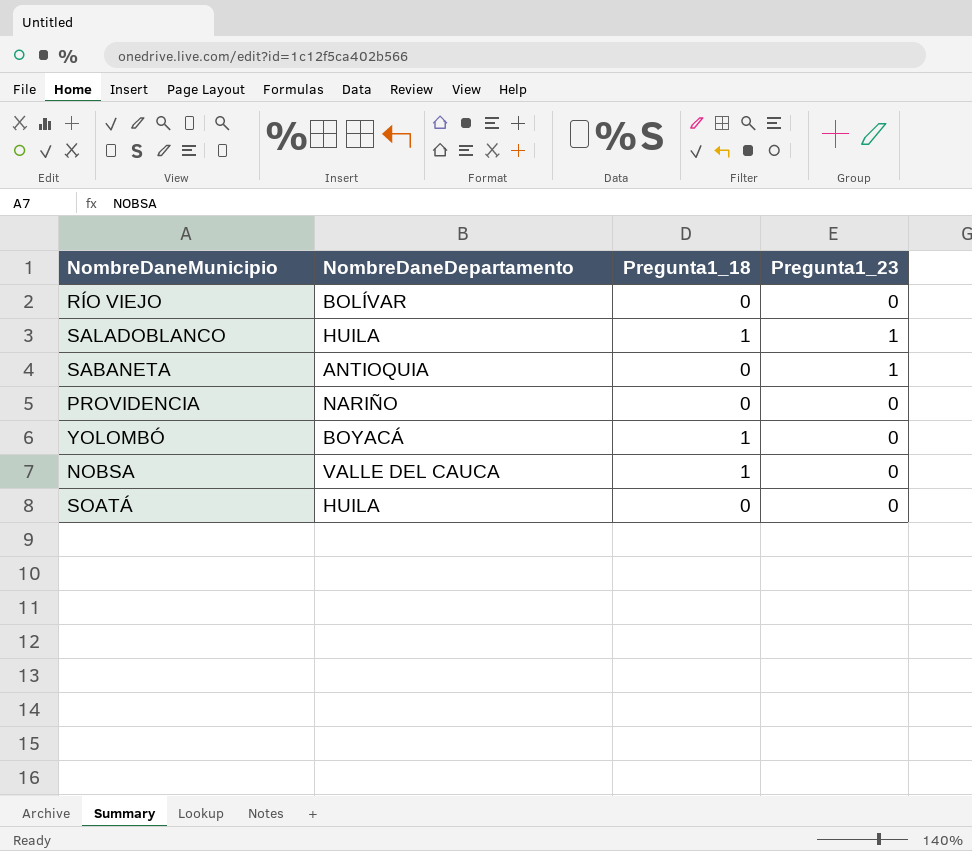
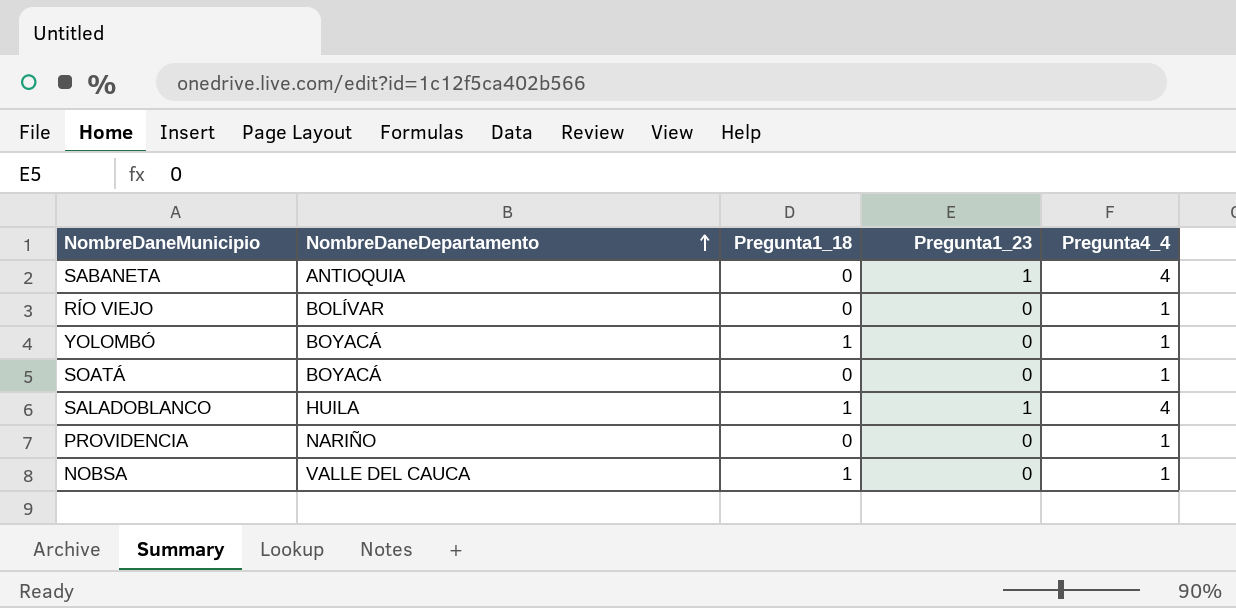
row order: none -> NombreDaneDepartamento ascending
column Pregunta4_4 | position: none -> 5
SOATÁ | NombreDaneDepartamento: HUILA -> BOYACÁ

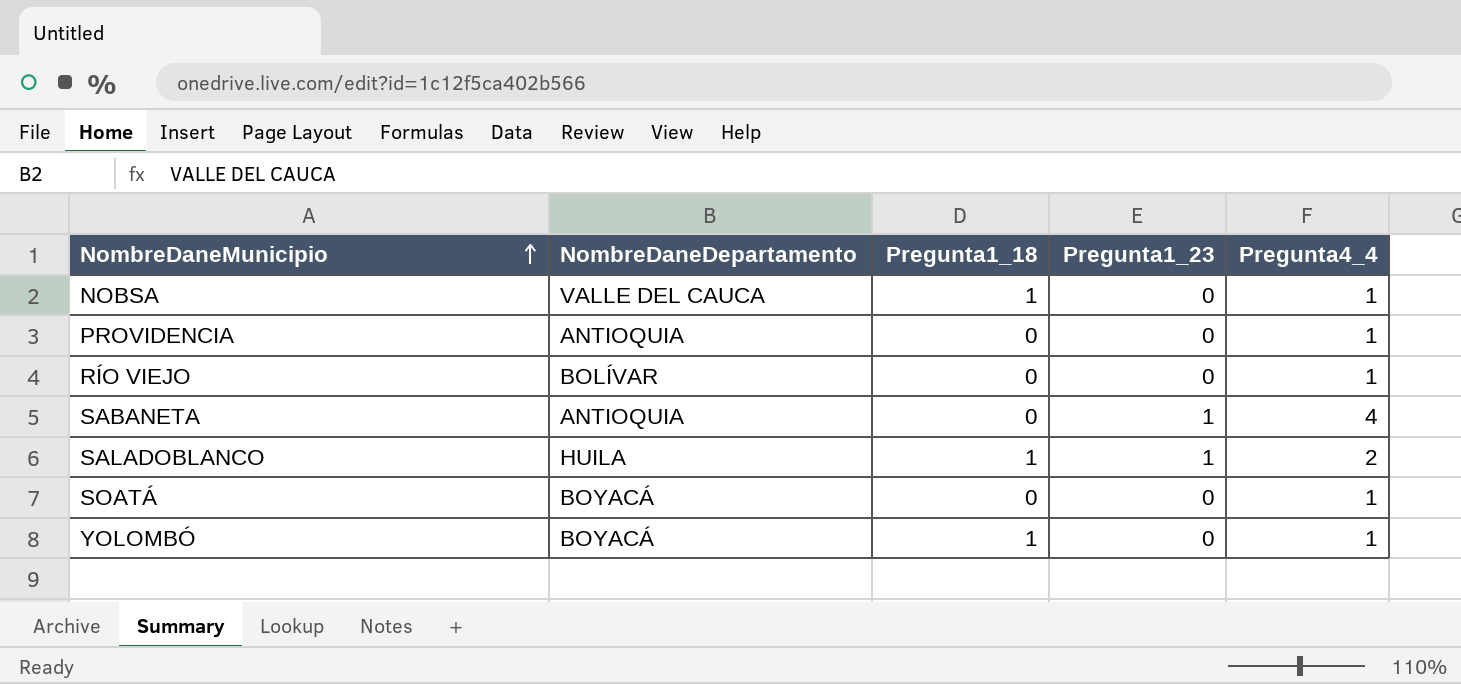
row order: NombreDaneDepartamento ascending -> NombreDaneMunicipio ascending
PROVIDENCIA | NombreDaneDepartamento: NARIÑO -> ANTIOQUIA
SALADOBLANCO | Pregunta4_4: 4 -> 2

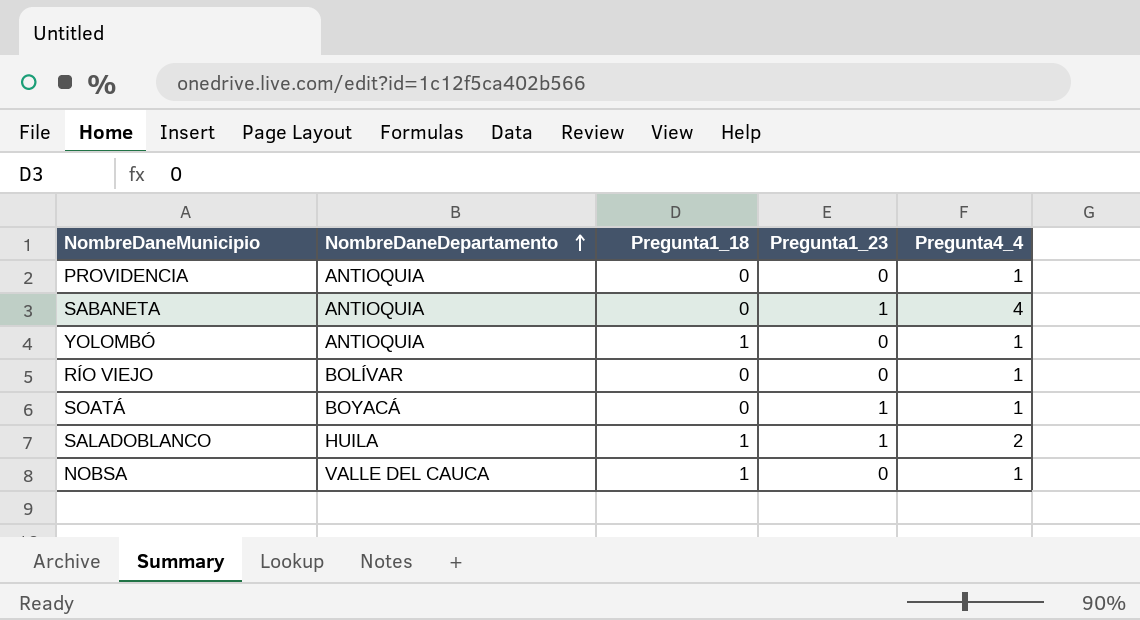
row order: NombreDaneMunicipio ascending -> NombreDaneDepartamento ascending
YOLOMBÓ | NombreDaneDepartamento: BOYACÁ -> ANTIOQUIA
SOATÁ | Pregunta1_23: 0 -> 1

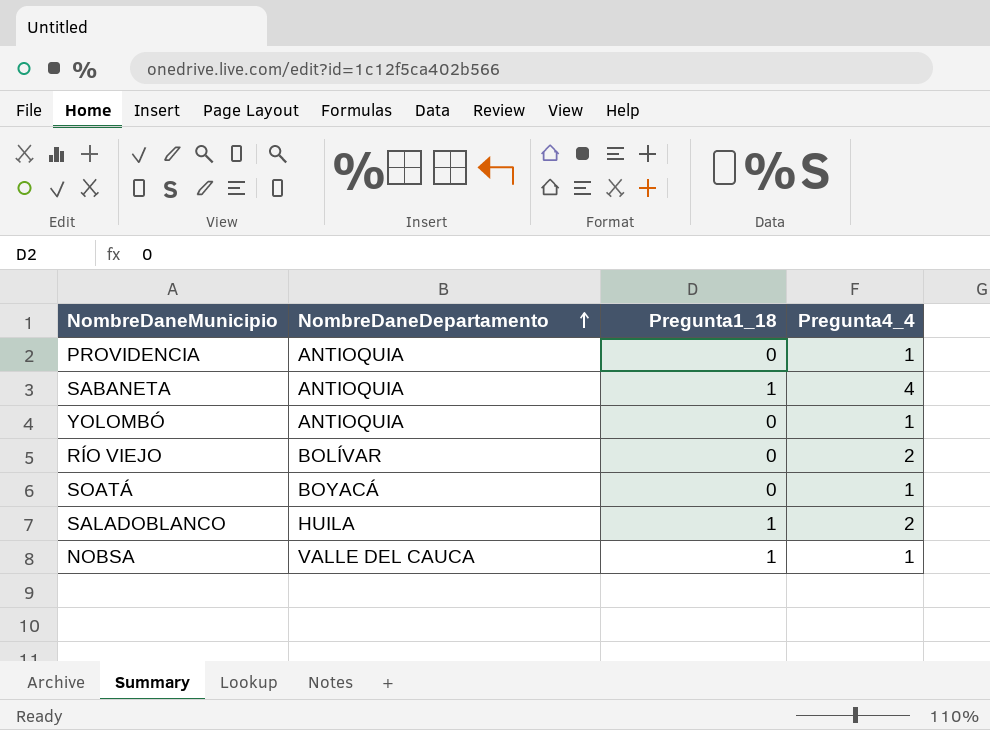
column Pregunta1_23 | position: 4 -> none
SABANETA | Pregunta1_18: 0 -> 1
YOLOMBÓ | Pregunta1_18: 1 -> 0
RÍO VIEJO | Pregunta4_4: 1 -> 2

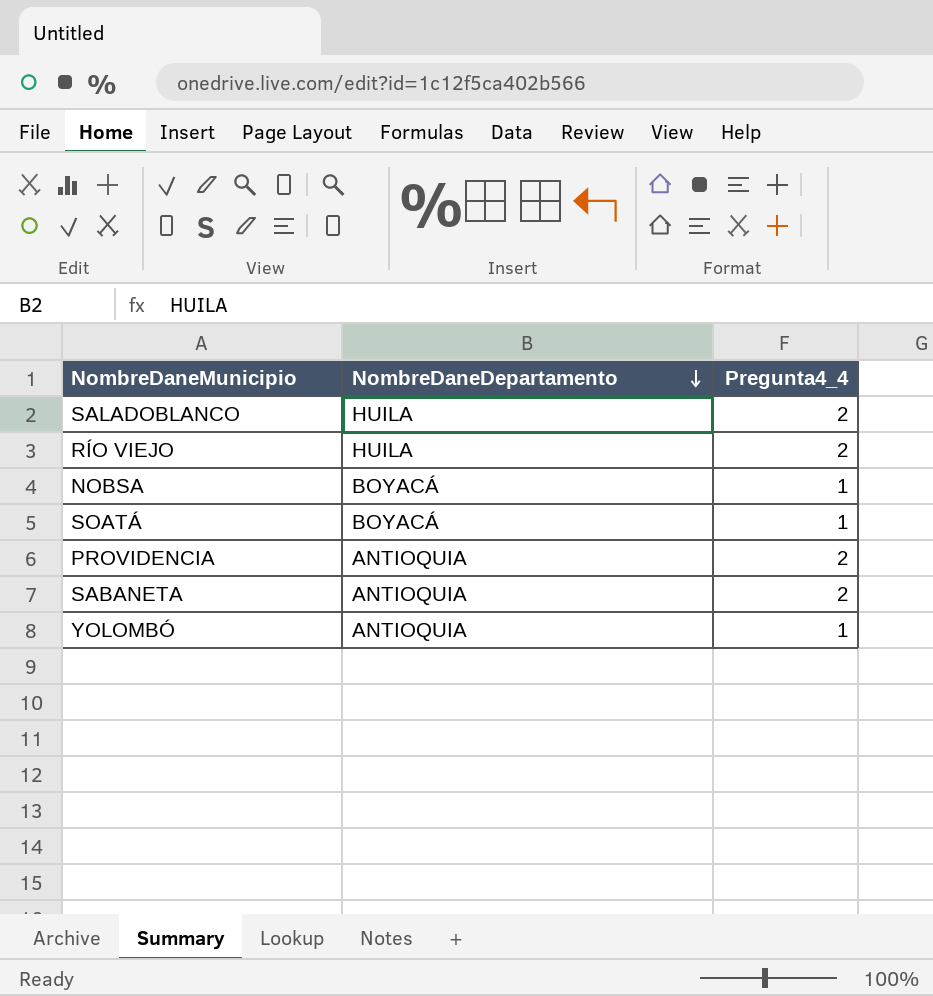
row order: NombreDaneDepartamento ascending -> NombreDaneDepartamento descending
column Pregunta1_18 | position: 3 -> none
RÍO VIEJO | NombreDaneDepartamento: BOLÍVAR -> HUILA
NOBSA | NombreDaneDepartamento: VALLE DEL CAUCA -> BOYACÁ
PROVIDENCIA | Pregunta4_4: 1 -> 2
SABANETA | Pregunta4_4: 4 -> 2

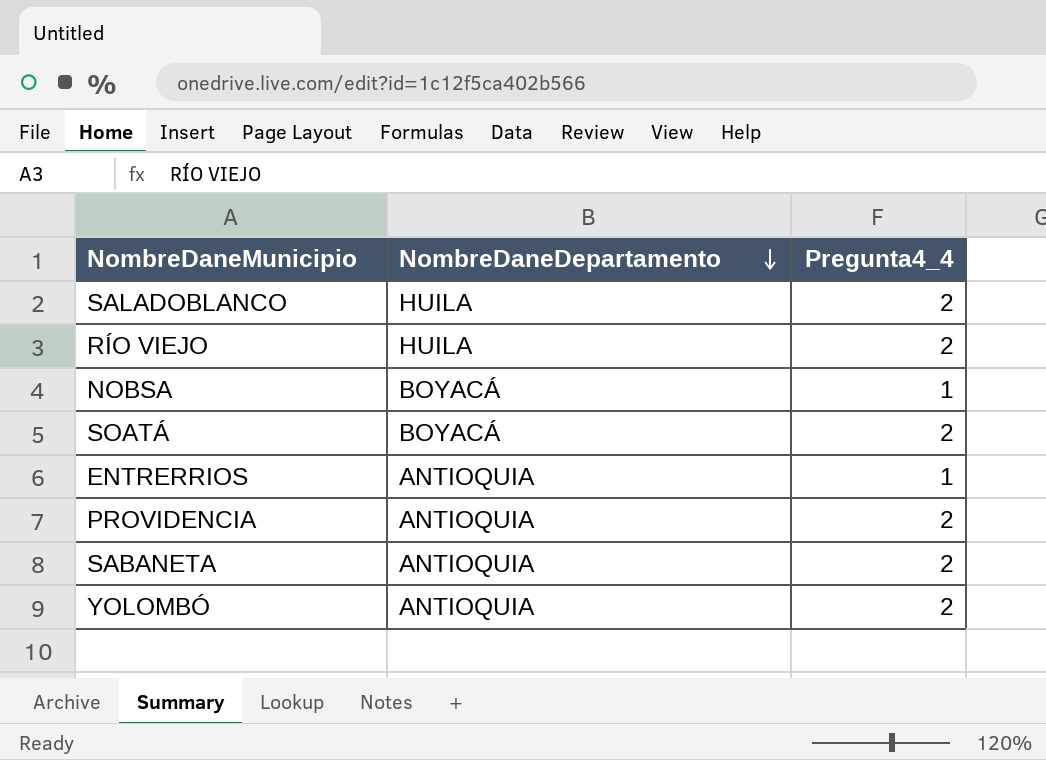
SOATÁ | Pregunta4_4: 1 -> 2
row ENTRERRIOS: none -> ANTIOQUIA | 1
YOLOMBÓ | Pregunta4_4: 1 -> 2

